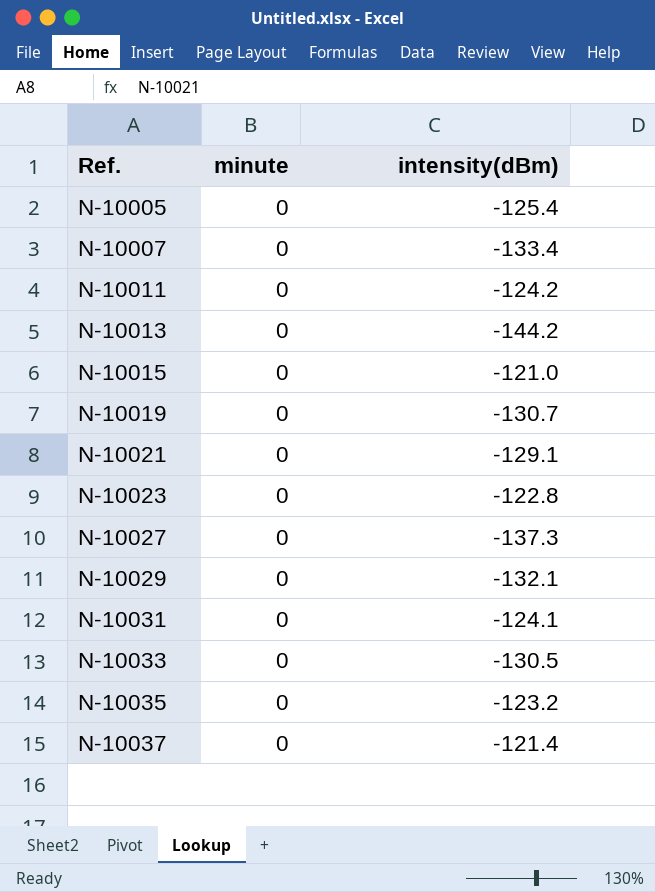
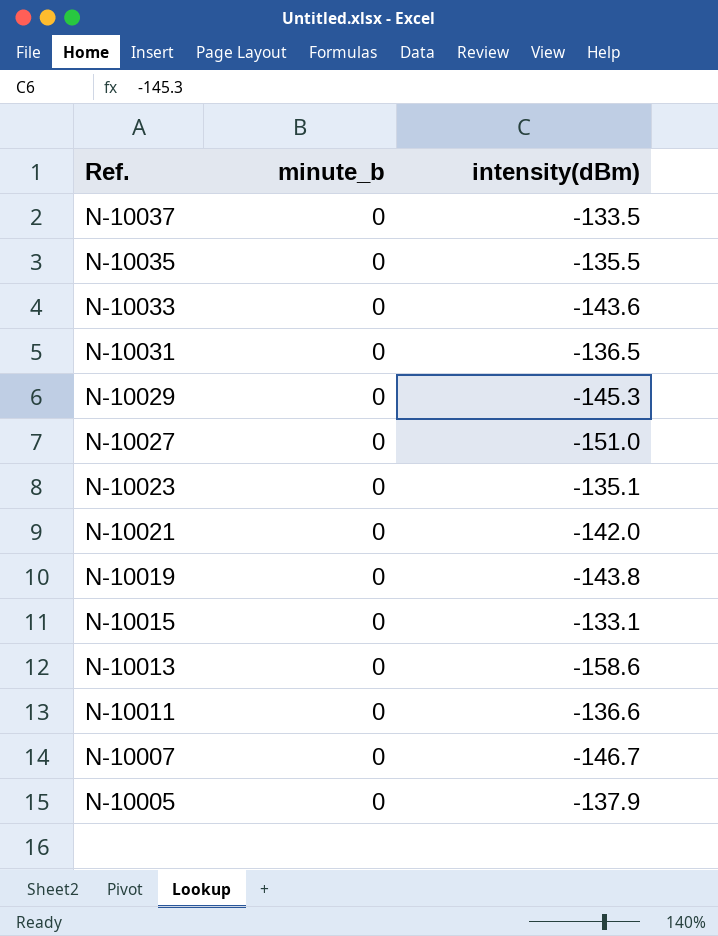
row order: Ref. ascending -> Ref. descending
column name: minute -> minute_b
N-10037 | intensity(dBm): -121.4 -> -133.5
N-10035 | intensity(dBm): -123.2 -> -135.5
N-10033 | intensity(dBm): -130.5 -> -143.6
N-10031 | intensity(dBm): -124.1 -> -136.5
N-10029 | intensity(dBm): -132.1 -> -145.3
N-10027 | intensity(dBm): -137.3 -> -151.0
N-10023 | intensity(dBm): -122.8 -> -135.1
N-10021 | intensity(dBm): -129.1 -> -142.0
N-10019 | intensity(dBm): -130.7 -> -143.8
N-10015 | intensity(dBm): -121.0 -> -133.1
N-10013 | intensity(dBm): -144.2 -> -158.6
N-10011 | intensity(dBm): -124.2 -> -136.6
N-10007 | intensity(dBm): -133.4 -> -146.7
N-10005 | intensity(dBm): -125.4 -> -137.9

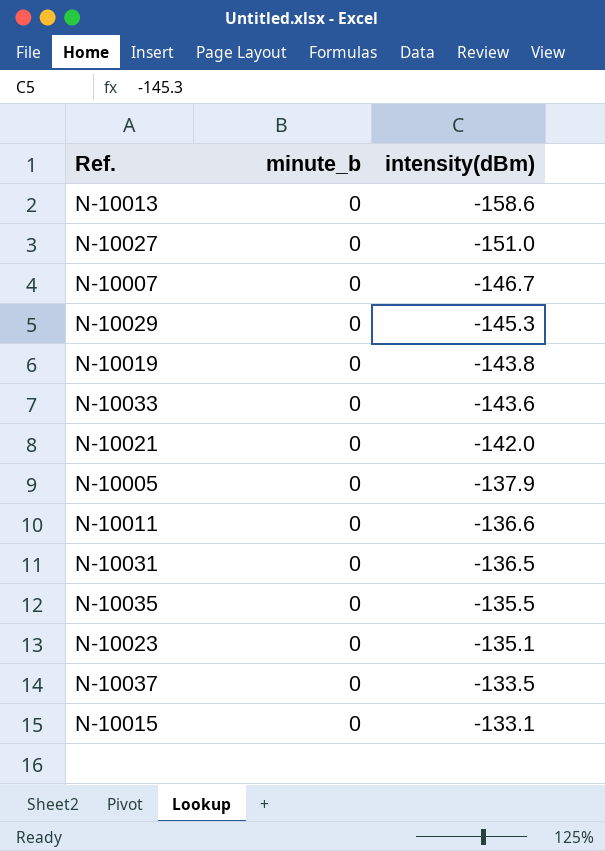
row order: Ref. descending -> intensity(dBm) ascending

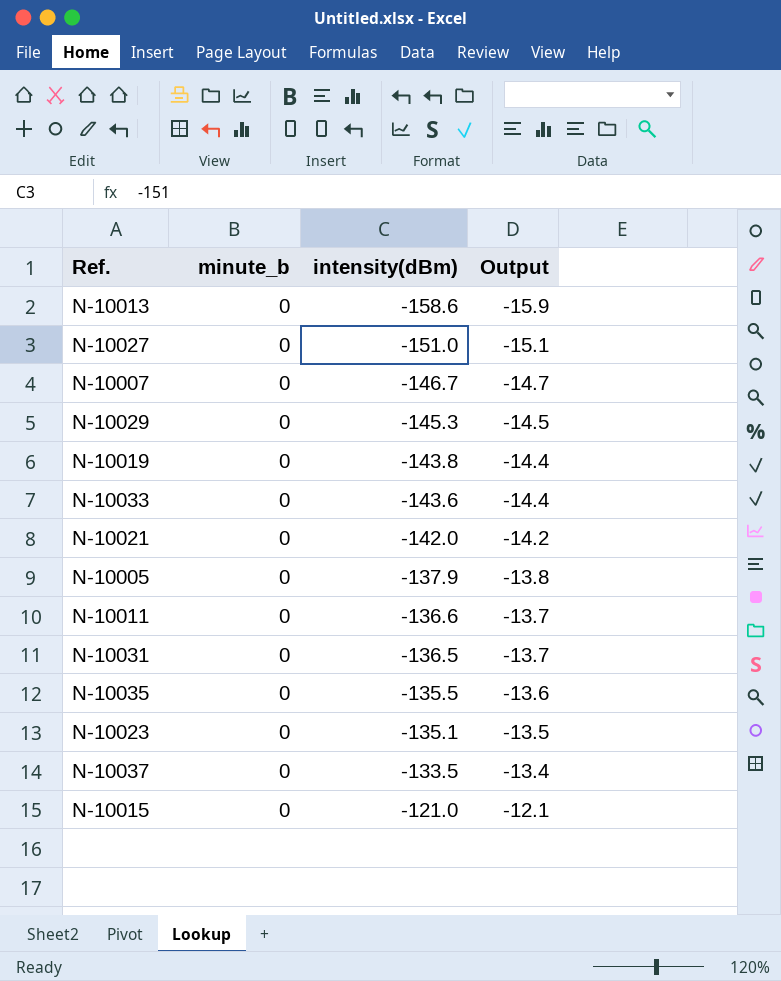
column Output | formula: none -> [intensity(dBm)] * 0.1
N-10015 | intensity(dBm): -133.1 -> -121.0

